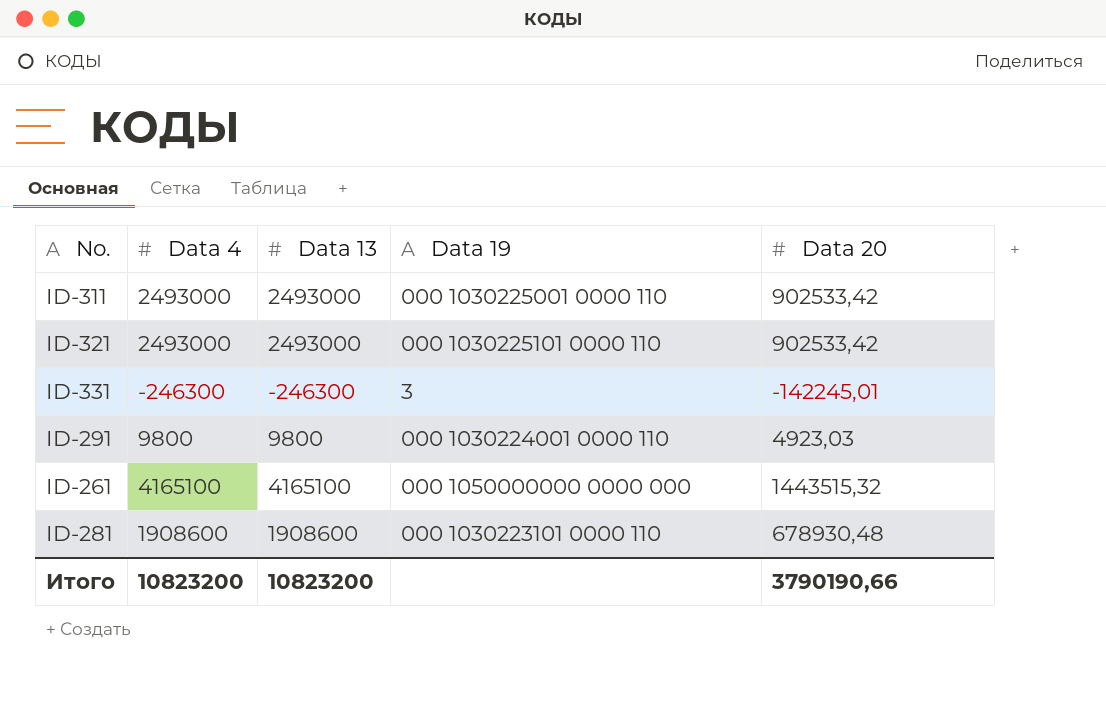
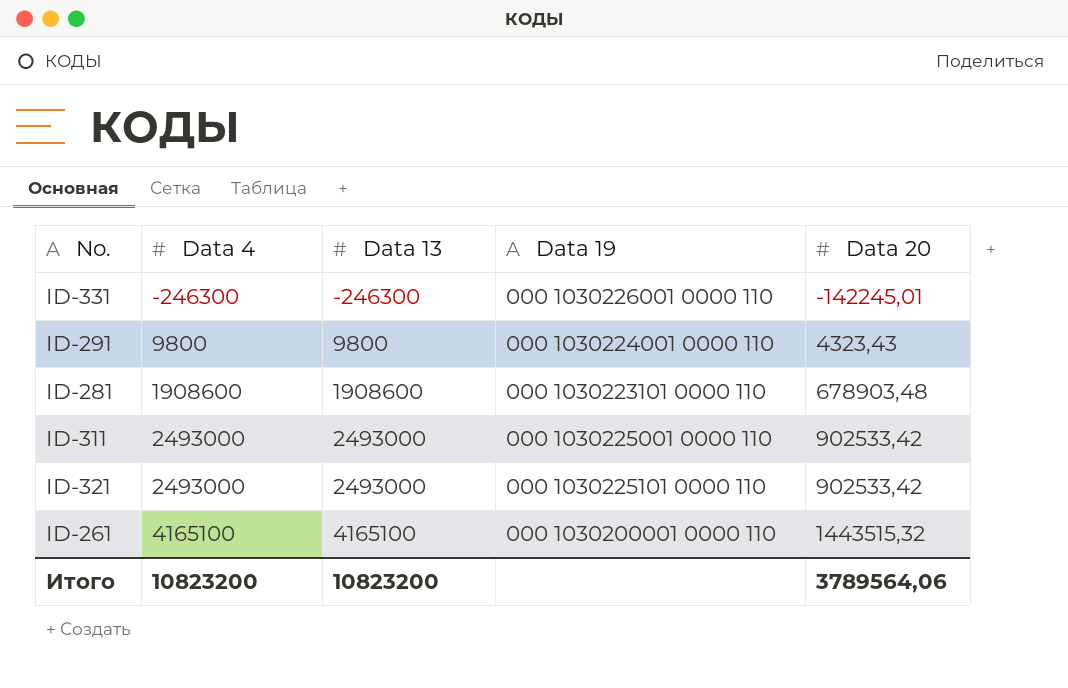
row order: none -> Data 4 ascending
ID-331 | Data 19: 3 -> 000 1030226001 0000 110
ID-291 | Data 20: 4923,03 -> 4323,43
ID-281 | Data 20: 678930,48 -> 678903,48
ID-261 | Data 19: 000 1050000000 0000 000 -> 000 1030200001 0000 110
Итого | Data 20: 3790190,66 -> 3789564,06

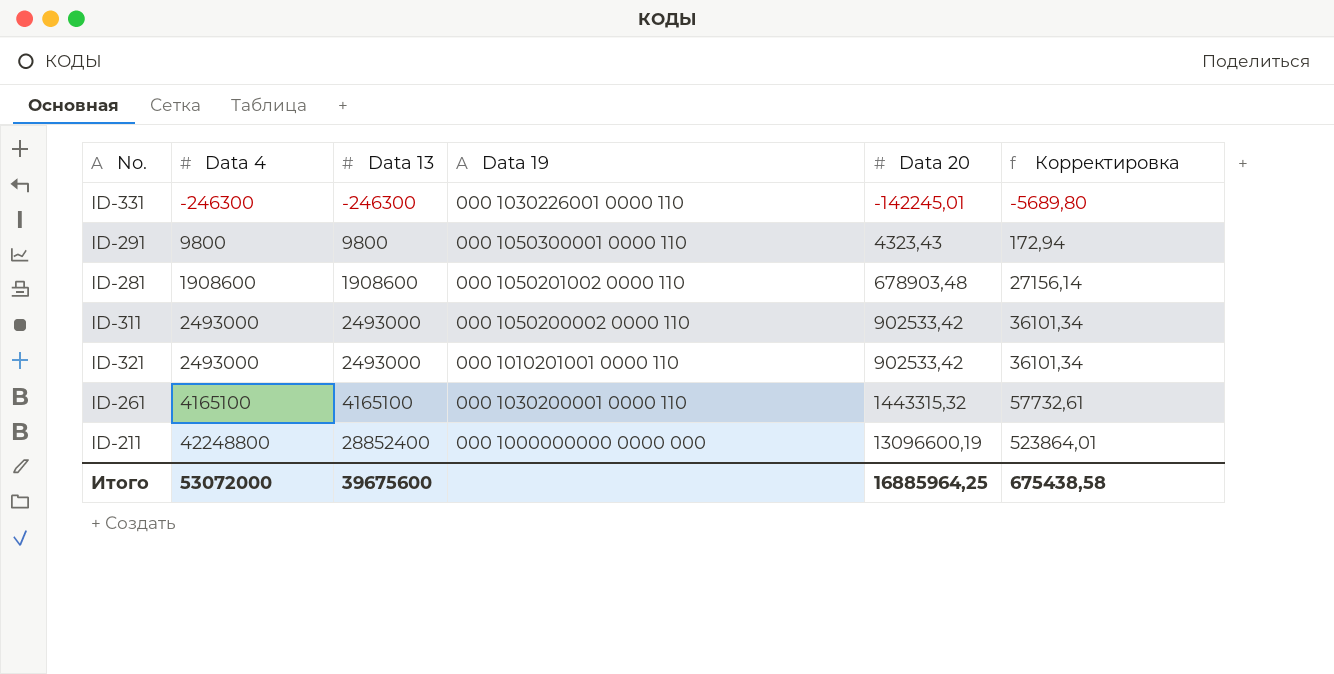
column Корректировка | formula: none -> [Data 20] * 0,04
ID-291 | Data 19: 000 1030224001 0000 110 -> 000 1050300001 0000 110
ID-281 | Data 19: 000 1030223101 0000 110 -> 000 1050201002 0000 110
ID-311 | Data 19: 000 1030225001 0000 110 -> 000 1050200002 0000 110
ID-321 | Data 19: 000 1030225101 0000 110 -> 000 1010201001 0000 110
ID-261 | Data 20: 1443515,32 -> 1443315,32
row ID-211: none -> 42248800 | 28852400 | 000 1000000000 0000 000 | 13096600,19 | 523864,01
Итого | Data 4: 10823200 -> 53072000
Итого | Data 13: 10823200 -> 39675600
Итого | Data 20: 3789564,06 -> 16885964,25

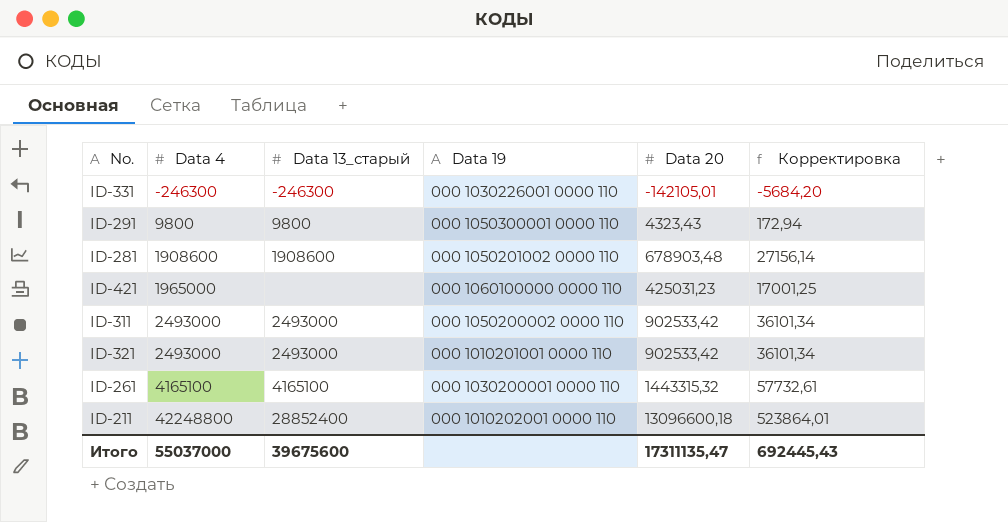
column name: Data 13 -> Data 13_старый
ID-331 | Data 20: -142245,01 -> -142105,01
ID-331 | Корректировка: -5689,80 -> -5684,20
row ID-421: none -> 1965000 | none | 000 1060100000 0000 110 | 425031,23 | 17001,25
ID-211 | Data 19: 000 1000000000 0000 000 -> 000 1010202001 0000 110
ID-211 | Data 20: 13096600,19 -> 13096600,18
Итого | Data 4: 53072000 -> 55037000
Итого | Data 20: 16885964,25 -> 17311135,47
Итого | Корректировка: 675438,58 -> 692445,43

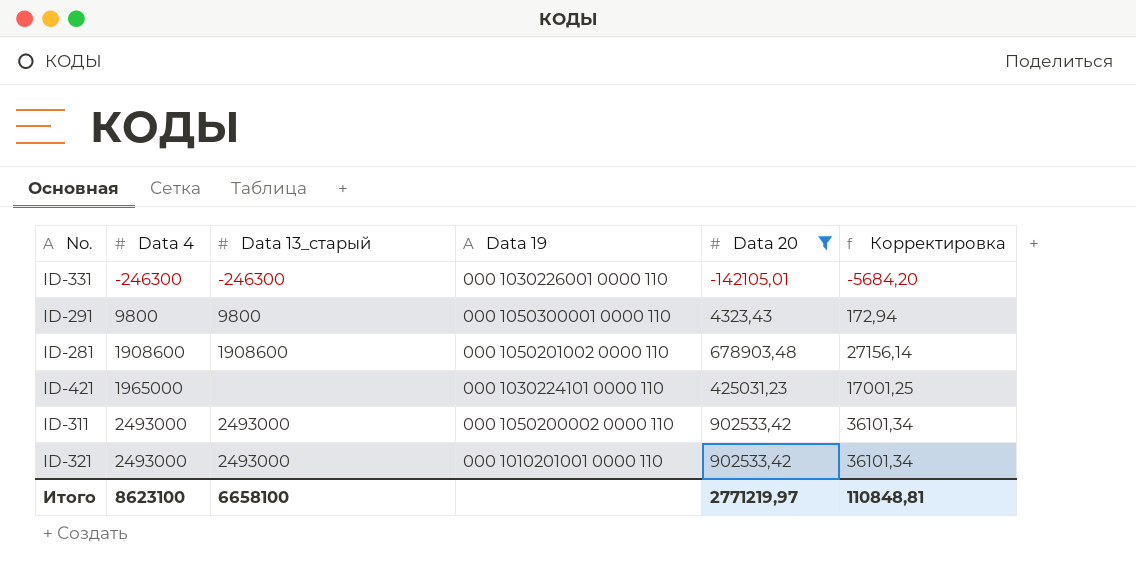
filter: none -> Data 20 <= 902533,42
ID-421 | Data 19: 000 1060100000 0000 110 -> 000 1030224101 0000 110
Итого | Data 4: 55037000 -> 8623100
Итого | Data 13_старый: 39675600 -> 6658100
Итого | Data 20: 17311135,47 -> 2771219,97
Итого | Корректировка: 692445,43 -> 110848,81

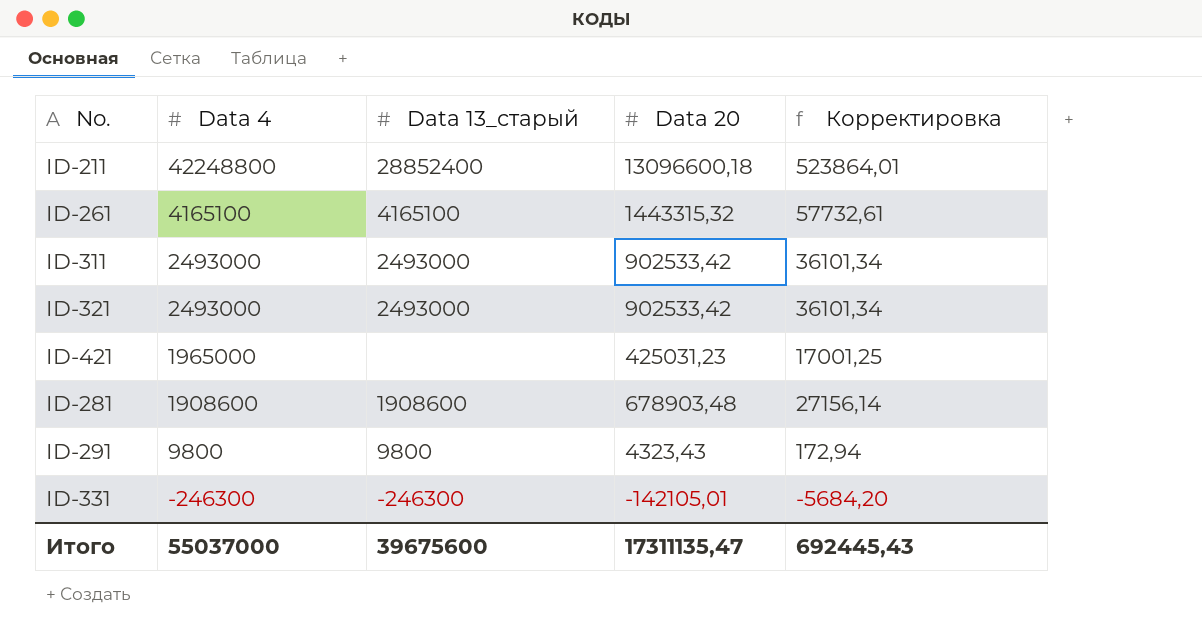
filter: Data 20 <= 902533,42 -> none
row order: Data 4 ascending -> Data 4 descending
column Data 19 | position: 4 -> none
Итого | Data 4: 8623100 -> 55037000
Итого | Data 13_старый: 6658100 -> 39675600
Итого | Data 20: 2771219,97 -> 17311135,47
Итого | Корректировка: 110848,81 -> 692445,43

